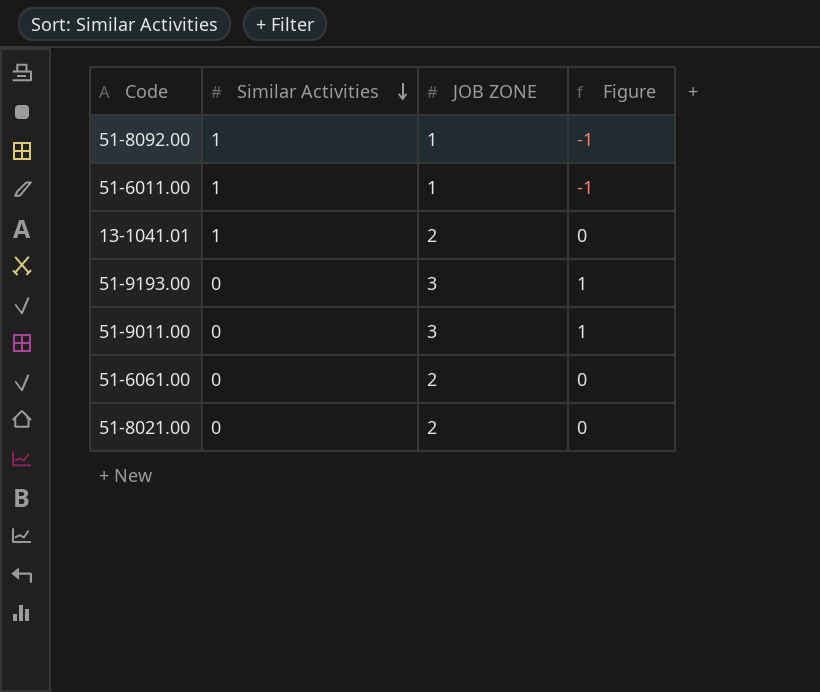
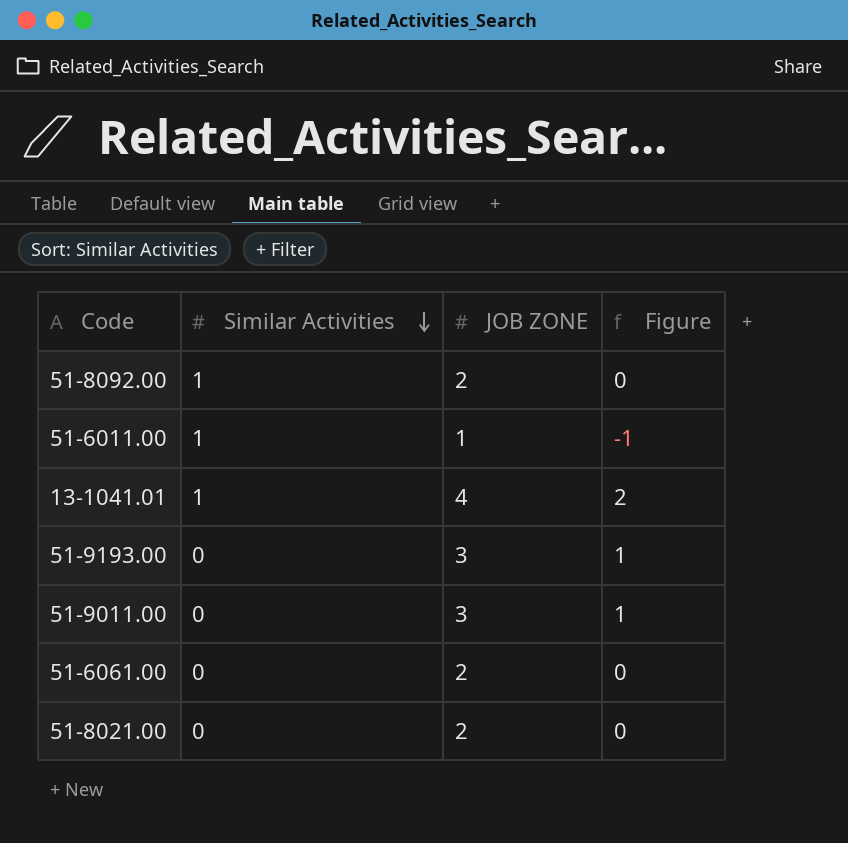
51-8092.00 | JOB ZONE: 1 -> 2
51-8092.00 | Figure: -1 -> 0
13-1041.01 | JOB ZONE: 2 -> 4
13-1041.01 | Figure: 0 -> 2

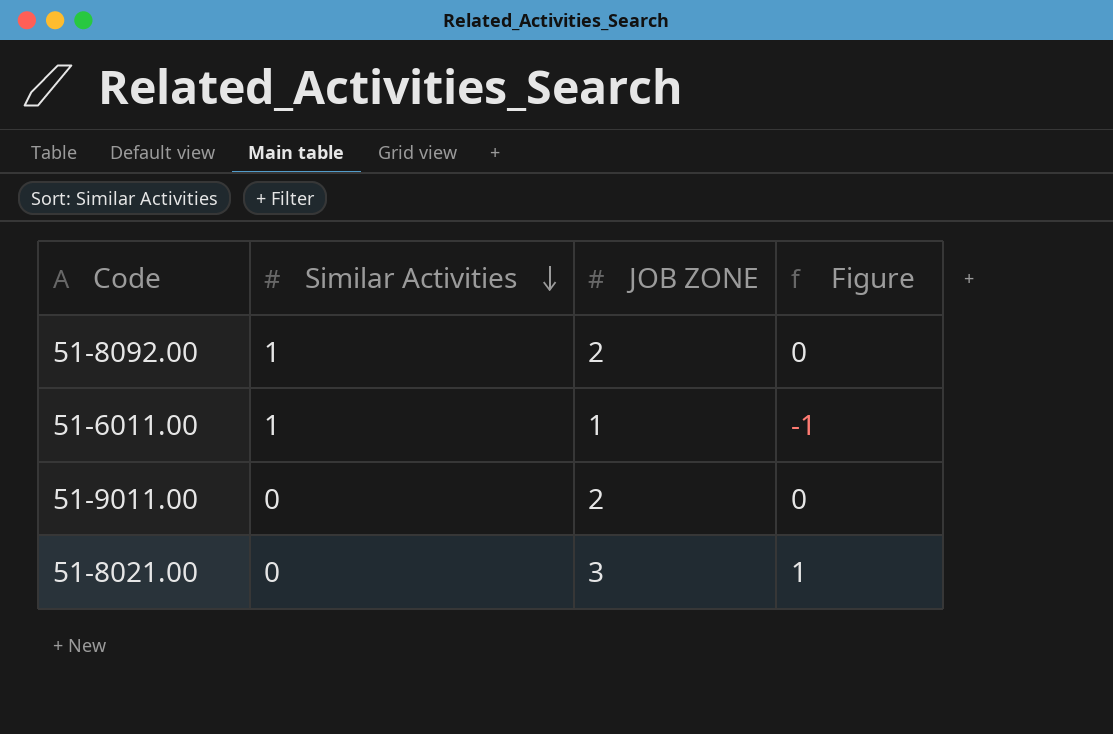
row 13-1041.01: 1 | 4 | 2 -> none
row 51-9193.00: 0 | 3 | 1 -> none
row 51-6061.00: 0 | 2 | 0 -> none
51-9011.00 | JOB ZONE: 3 -> 2
51-9011.00 | Figure: 1 -> 0
51-8021.00 | JOB ZONE: 2 -> 3
51-8021.00 | Figure: 0 -> 1

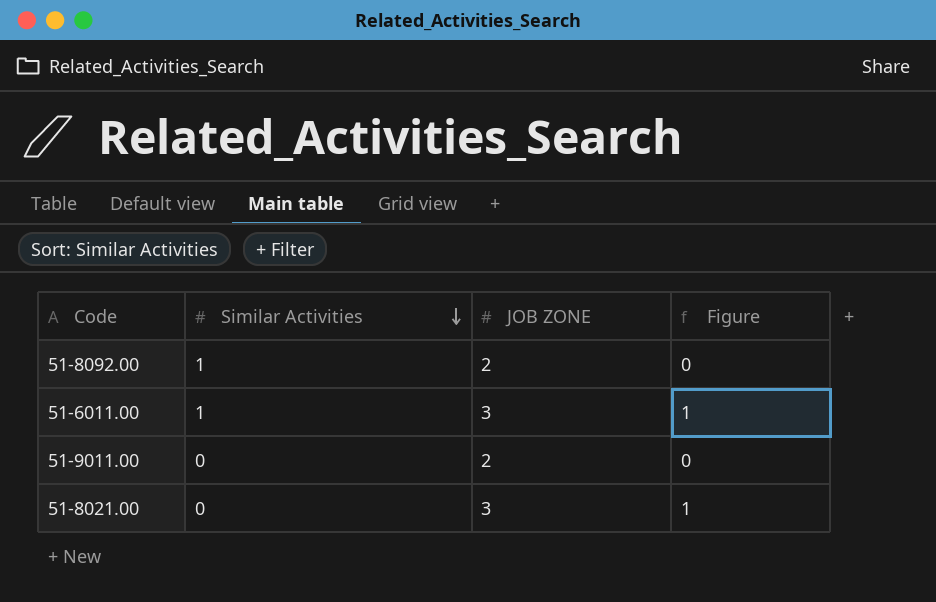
51-6011.00 | JOB ZONE: 1 -> 3
51-6011.00 | Figure: -1 -> 1

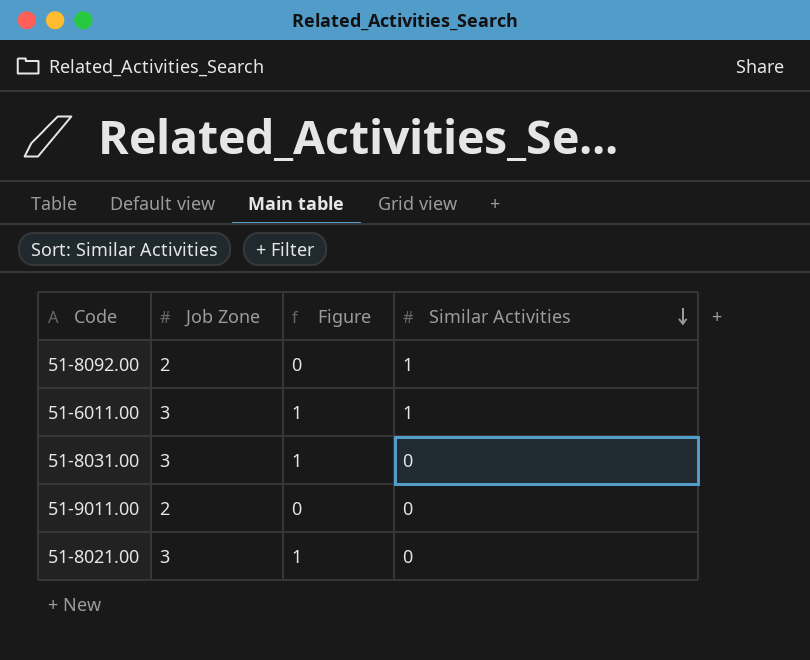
column name: JOB ZONE -> Job Zone
column Similar Activities | position: 2 -> 4
row 51-8031.00: none -> 3 | 1 | 0

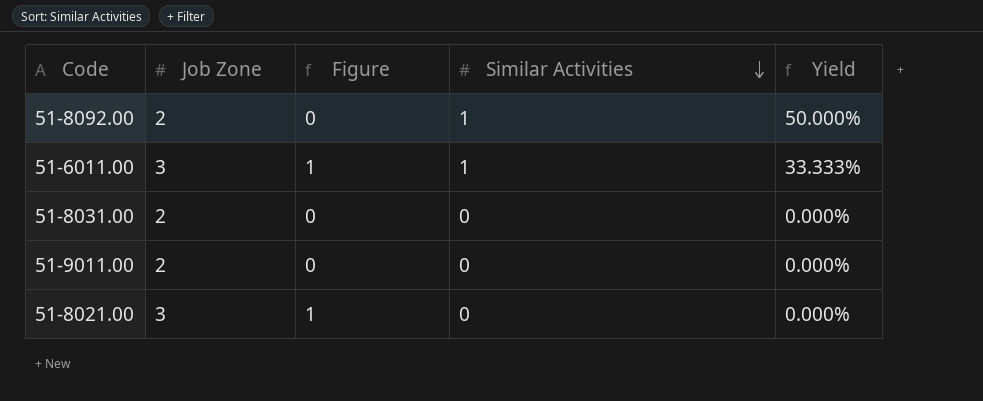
column Yield | formula: none -> [Similar Activities] / [Job Zone]
51-8031.00 | Job Zone: 3 -> 2
51-8031.00 | Figure: 1 -> 0

